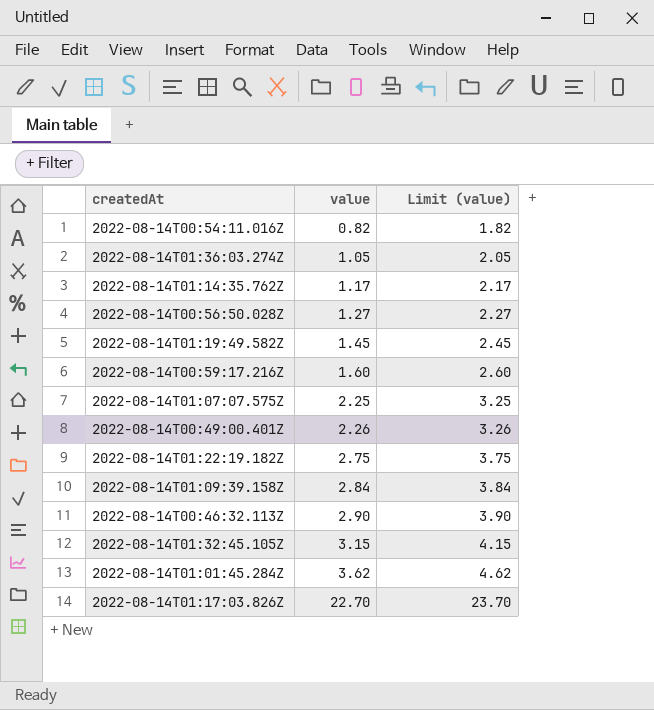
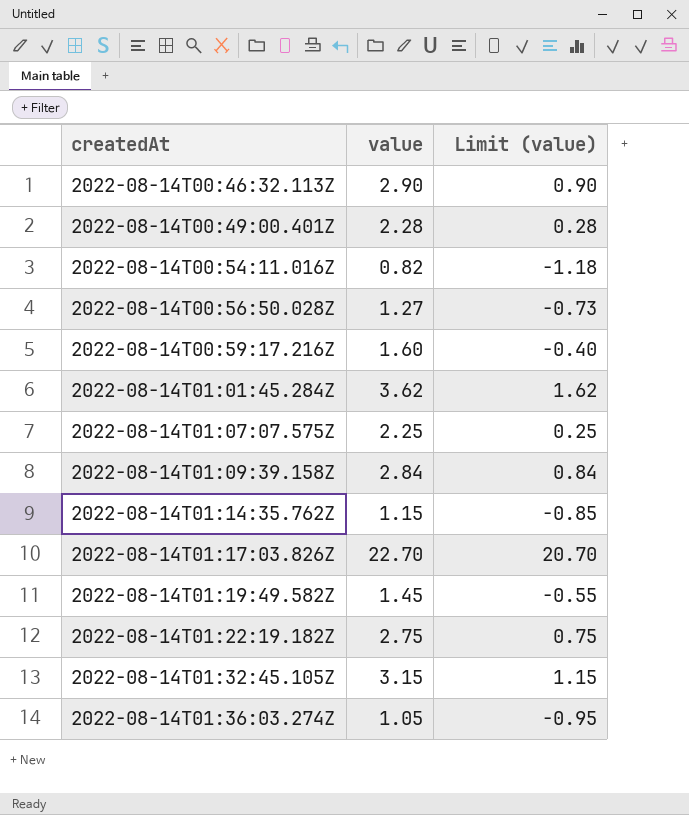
row order: value ascending -> createdAt ascending
column Limit (value) | formula: [value] + 1 -> [value] - 2
2022-08-14T00:49:00.401Z | value: 2.26 -> 2.28
2022-08-14T01:14:35.762Z | value: 1.17 -> 1.15

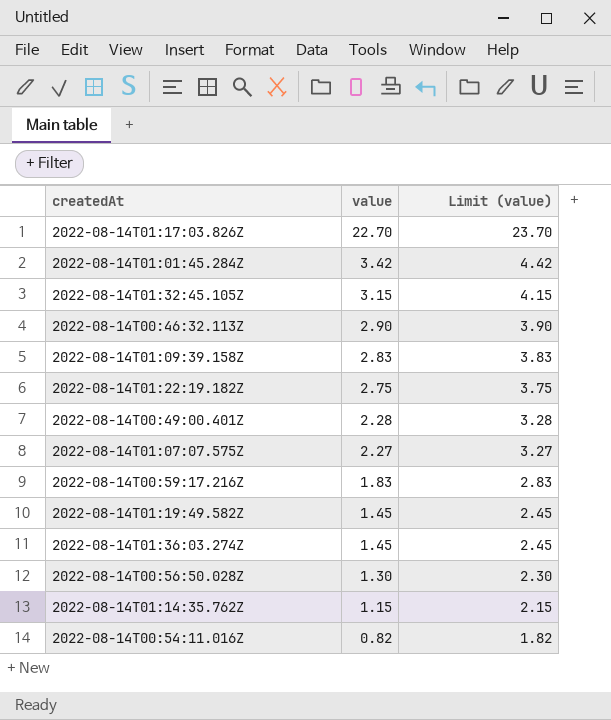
row order: createdAt ascending -> value descending
column Limit (value) | formula: [value] - 2 -> [value] + 1
2022-08-14T01:01:45.284Z | value: 3.62 -> 3.42
2022-08-14T01:09:39.158Z | value: 2.84 -> 2.83
2022-08-14T01:07:07.575Z | value: 2.25 -> 2.27
2022-08-14T00:59:17.216Z | value: 1.60 -> 1.83
2022-08-14T01:36:03.274Z | value: 1.05 -> 1.45
2022-08-14T00:56:50.028Z | value: 1.27 -> 1.30

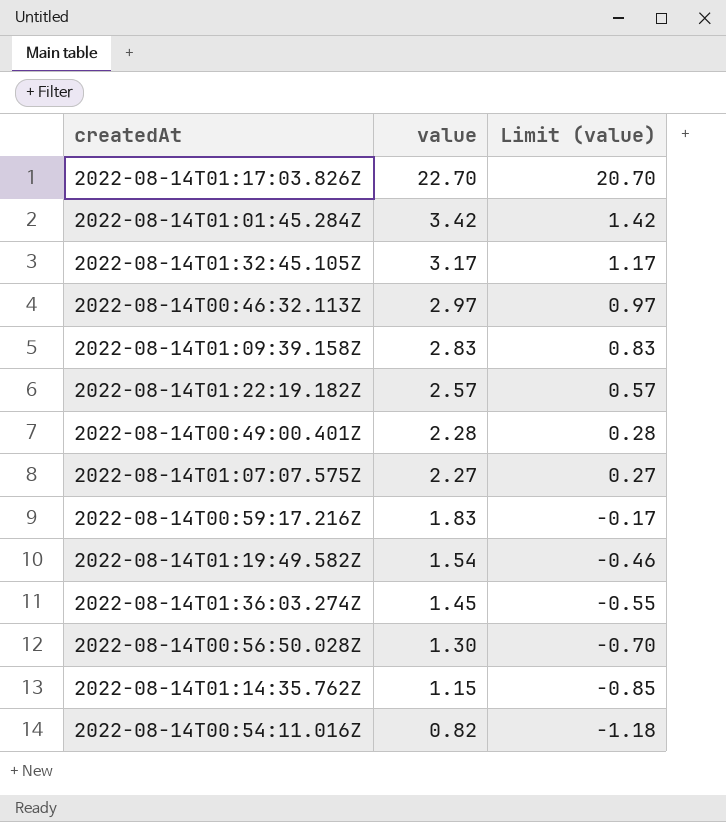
column Limit (value) | formula: [value] + 1 -> [value] - 2
2022-08-14T01:32:45.105Z | value: 3.15 -> 3.17
2022-08-14T00:46:32.113Z | value: 2.90 -> 2.97
2022-08-14T01:22:19.182Z | value: 2.75 -> 2.57
2022-08-14T01:19:49.582Z | value: 1.45 -> 1.54

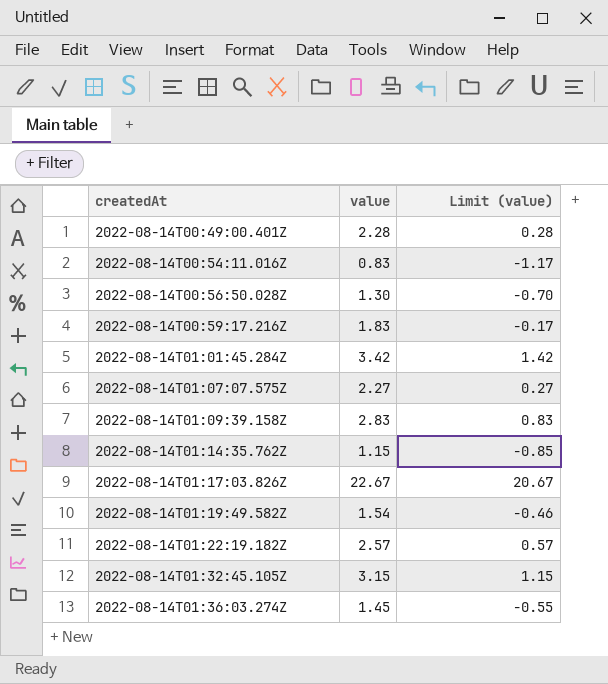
row order: value descending -> createdAt ascending
row 2022-08-14T00:46:32.113Z: 2.97 | 0.97 -> none
2022-08-14T00:54:11.016Z | value: 0.82 -> 0.83
2022-08-14T00:54:11.016Z | Limit (value): -1.18 -> -1.17
2022-08-14T01:17:03.826Z | value: 22.70 -> 22.67
2022-08-14T01:17:03.826Z | Limit (value): 20.70 -> 20.67
2022-08-14T01:32:45.105Z | value: 3.17 -> 3.15
2022-08-14T01:32:45.105Z | Limit (value): 1.17 -> 1.15

